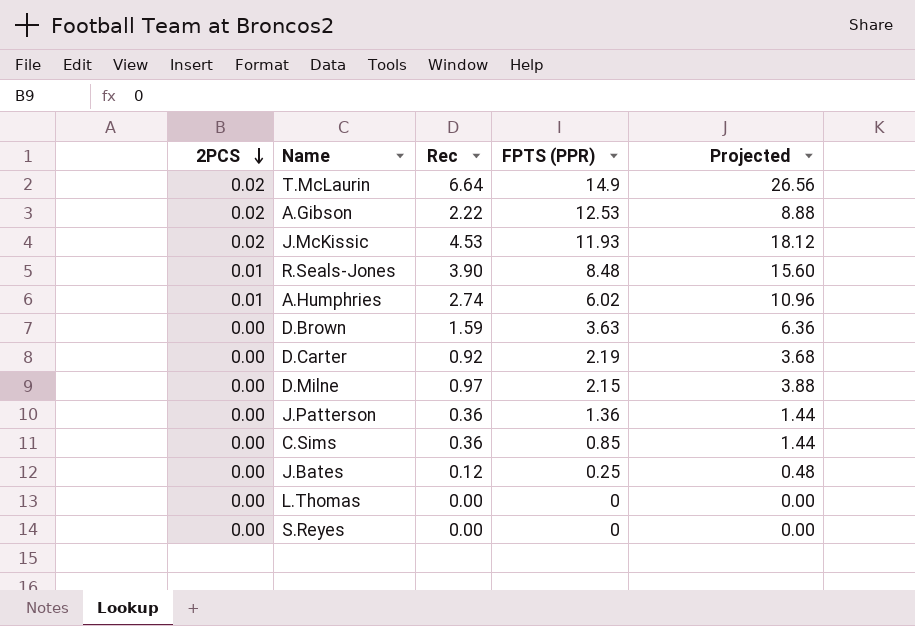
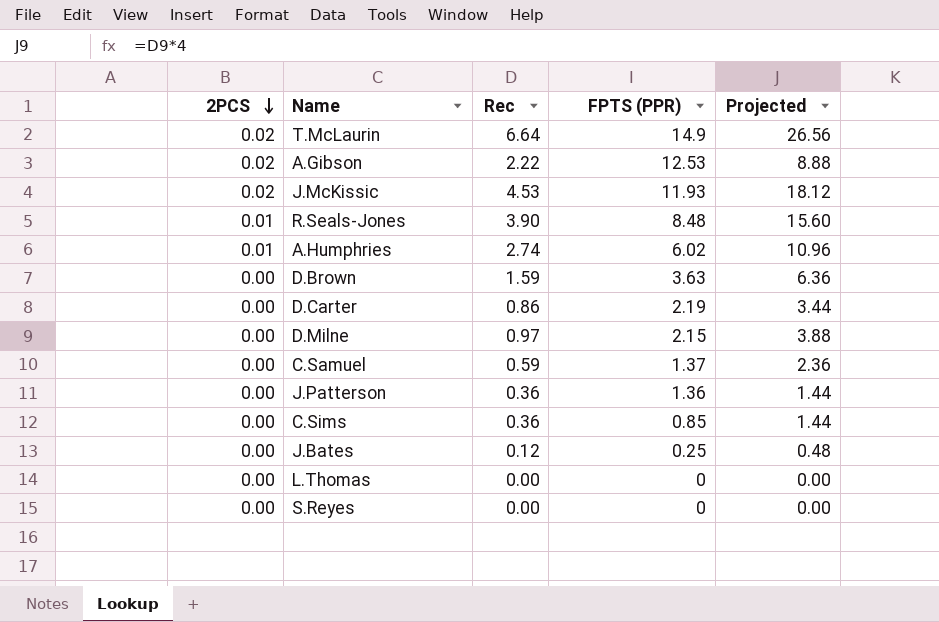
D.Carter | Rec: 0.92 -> 0.86
D.Carter | Projected: 3.68 -> 3.44
row C.Samuel: none -> 0.00 | 0.59 | 1.37 | 2.36

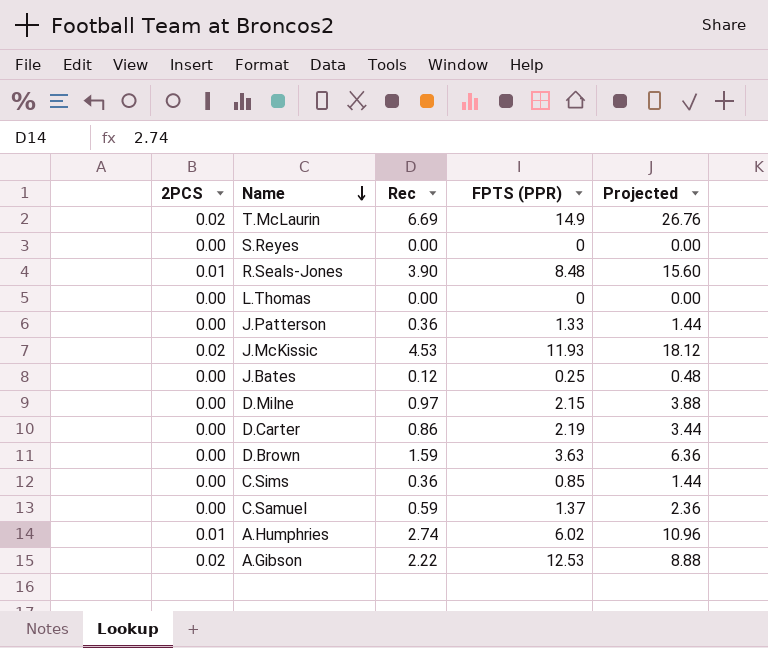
row order: 2PCS descending -> Name descending
T.McLaurin | Rec: 6.64 -> 6.69
T.McLaurin | Projected: 26.56 -> 26.76
J.Patterson | FPTS (PPR): 1.36 -> 1.33

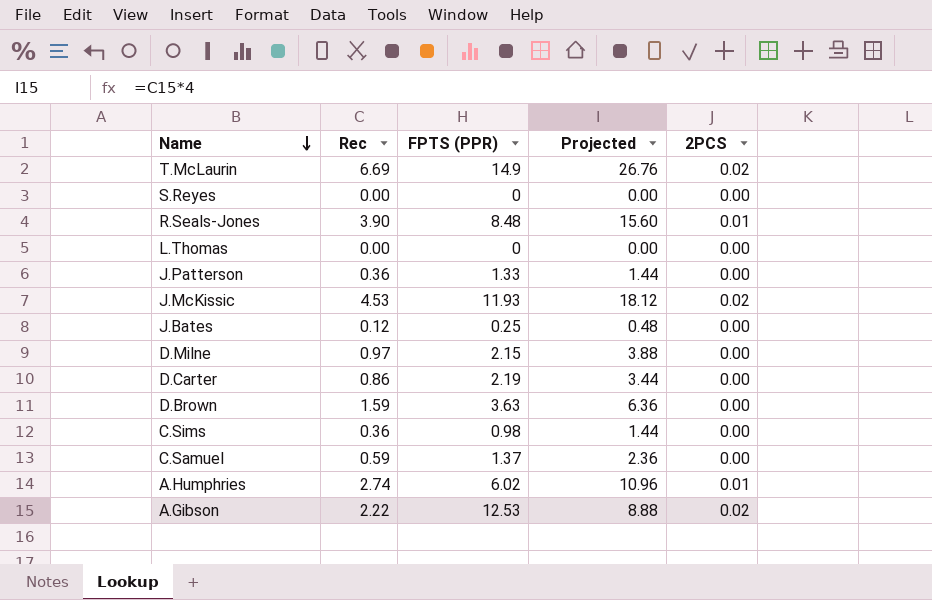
column 2PCS | position: 1 -> 5
C.Sims | FPTS (PPR): 0.85 -> 0.98

